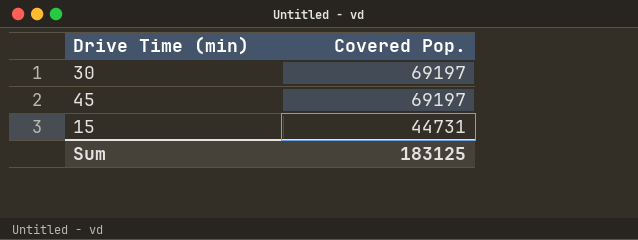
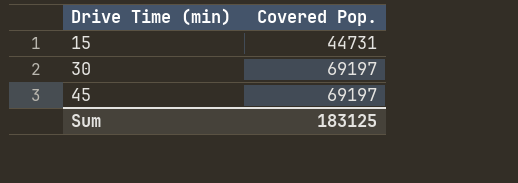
row order: Covered Pop. descending -> Drive Time (min) ascending

